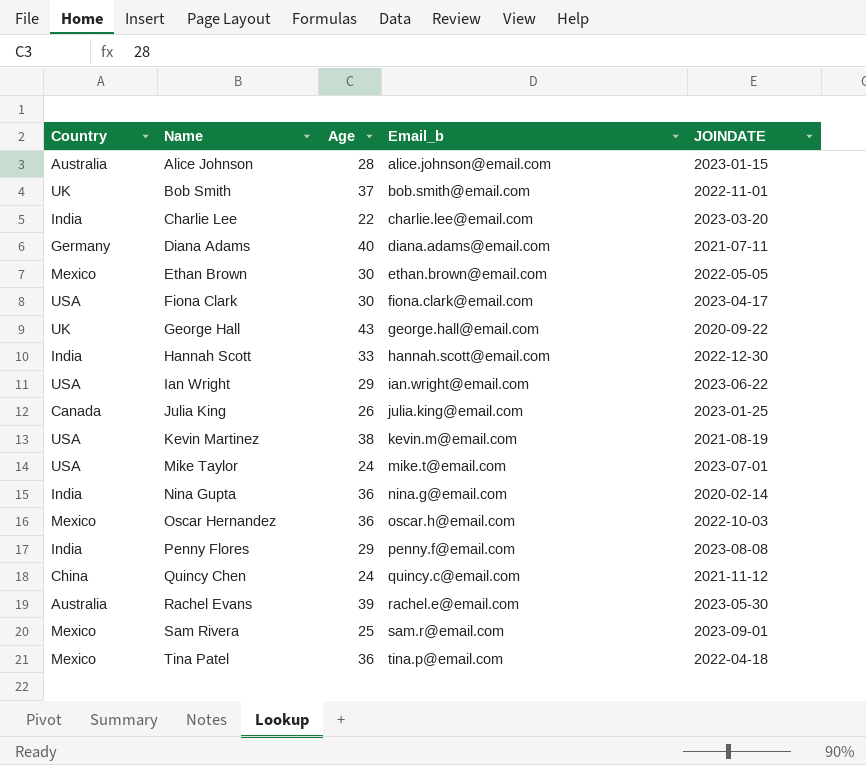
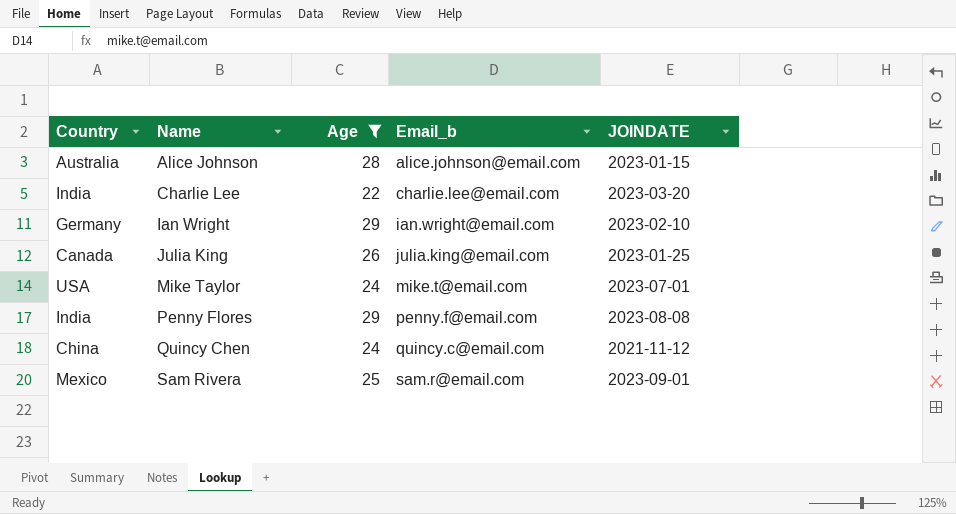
filter: none -> Age <= 29
Ian Wright | Country: USA -> Germany
Ian Wright | JOINDATE: 2023-06-22 -> 2023-02-10

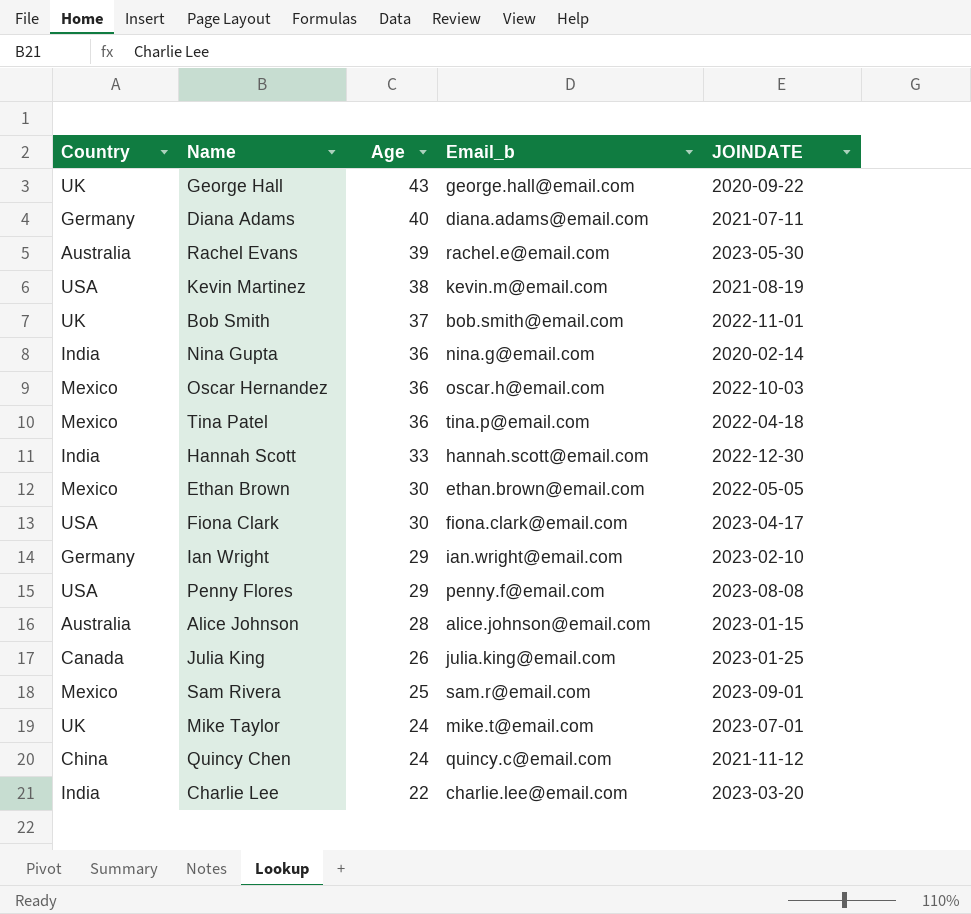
filter: Age <= 29 -> none
row order: Name ascending -> Age descending
Penny Flores | Country: India -> USA
Mike Taylor | Country: USA -> UK

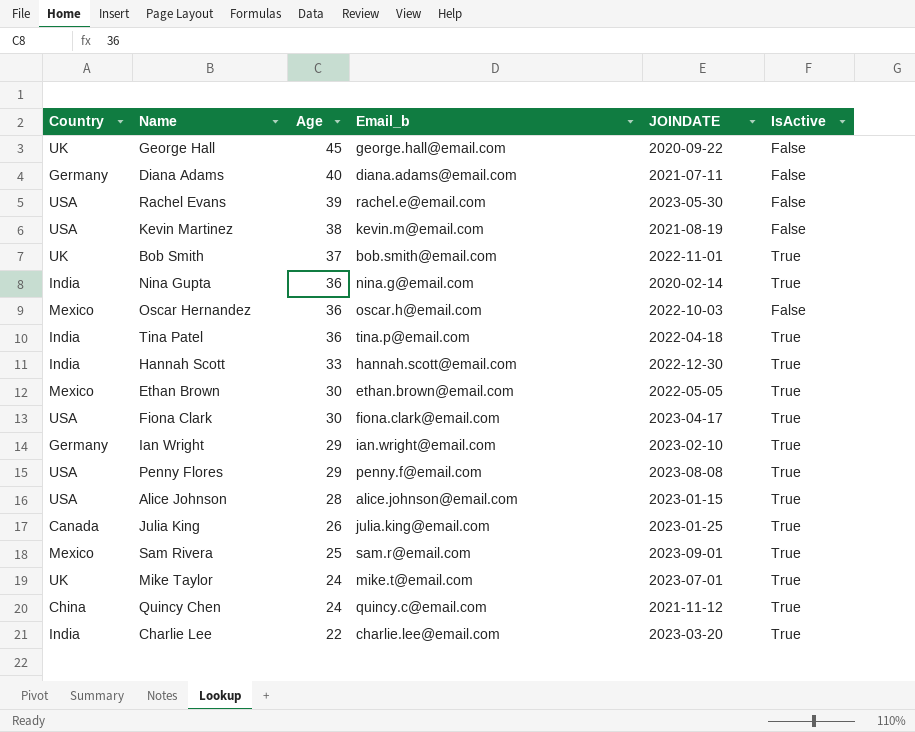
column IsActive | position: none -> 6
George Hall | Age: 43 -> 45
Rachel Evans | Country: Australia -> USA
Tina Patel | Country: Mexico -> India
Alice Johnson | Country: Australia -> USA

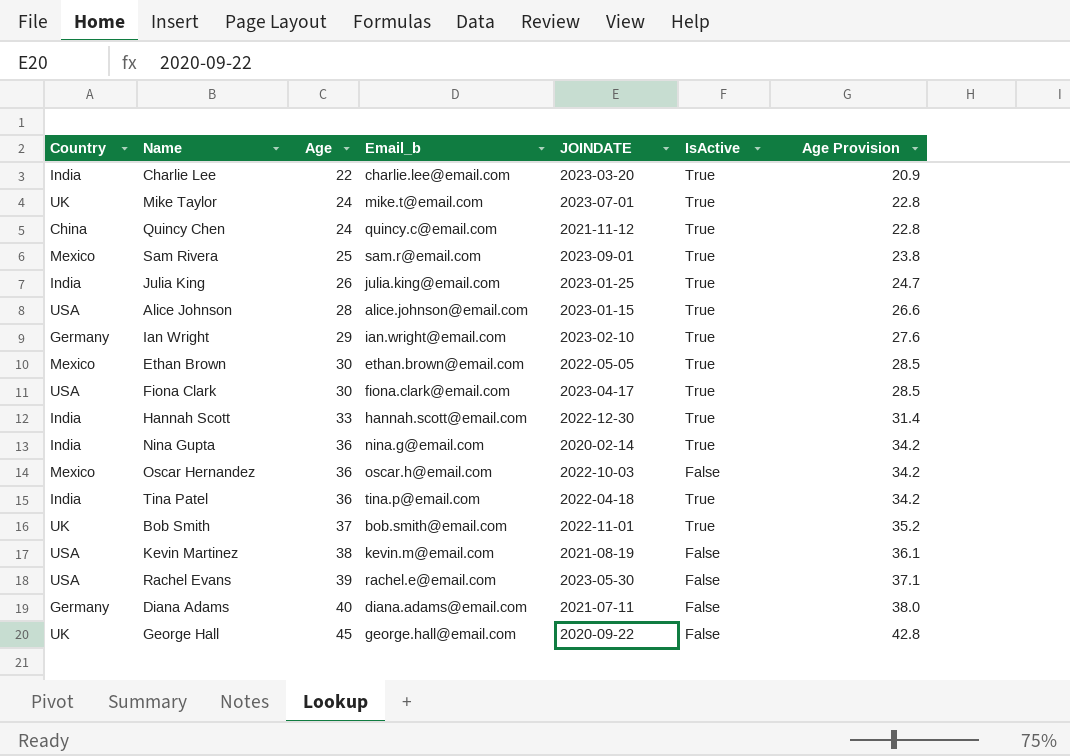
row order: Age descending -> Age ascending
column Age Provision | formula: none -> [Age] * 0.95
row Penny Flores: USA | 29 | penny.f@email.com | 2023-08-08 | True -> none
Julia King | Country: Canada -> India

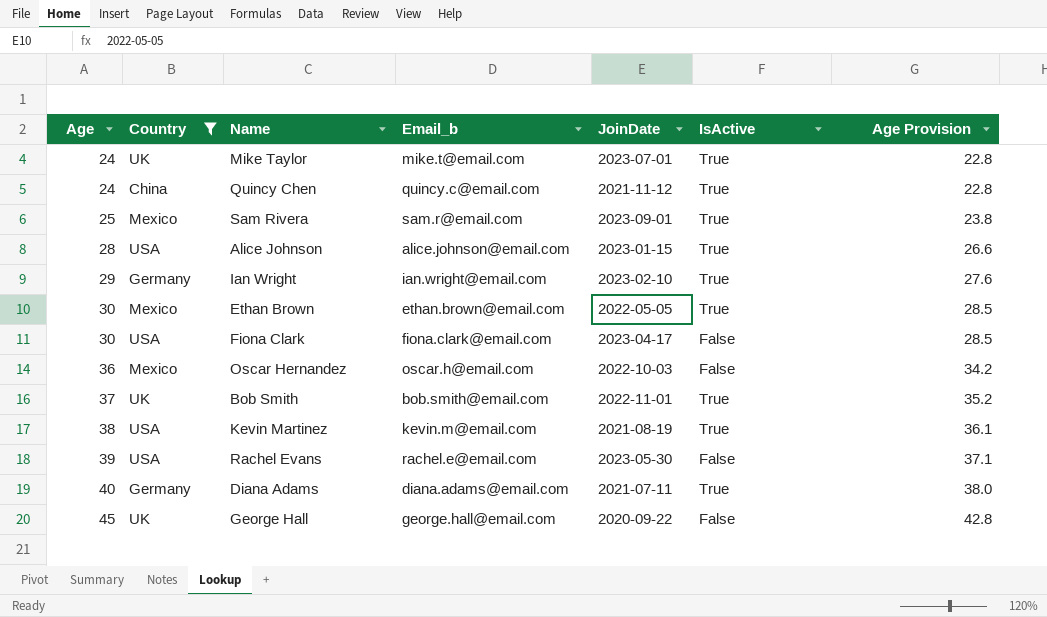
filter: none -> Country != India
column Age | position: 3 -> 1
column name: JOINDATE -> JoinDate
Fiona Clark | IsActive: True -> False
Kevin Martinez | IsActive: False -> True
Diana Adams | IsActive: False -> True

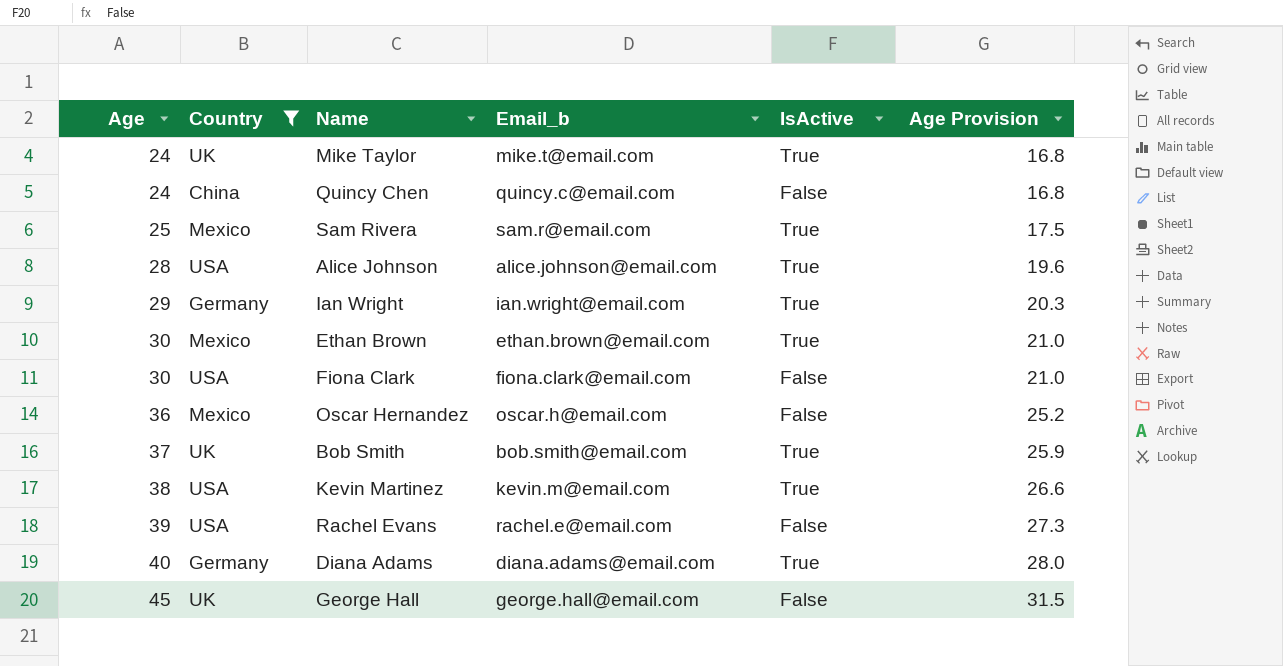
column JoinDate | position: 5 -> none
column Age Provision | formula: [Age] * 0.95 -> [Age] * 0.7
Quincy Chen | IsActive: True -> False

